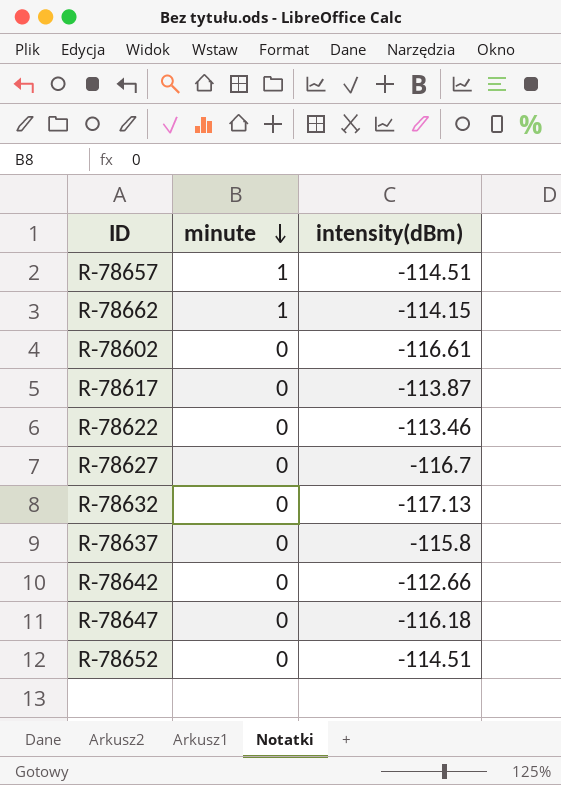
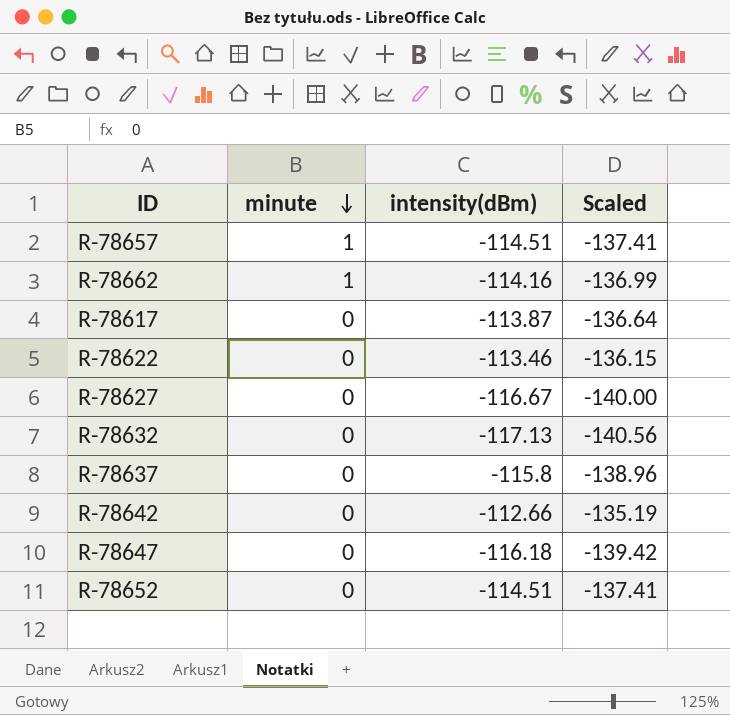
column Scaled | formula: none -> [intensity(dBm)] * 1.2
row R-78602: 0 | -116.61 -> none
R-78662 | intensity(dBm): -114.15 -> -114.16
R-78627 | intensity(dBm): -116.7 -> -116.67

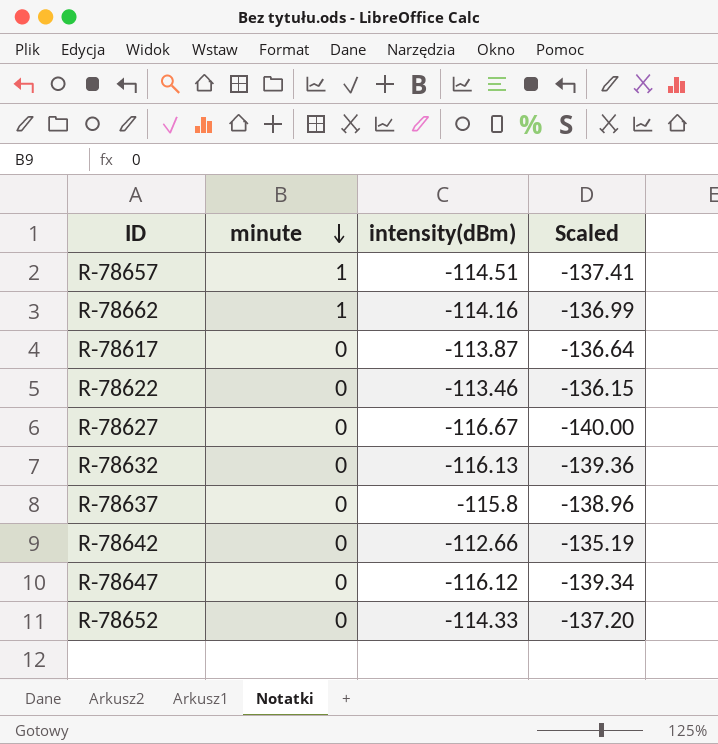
R-78632 | intensity(dBm): -117.13 -> -116.13
R-78632 | Scaled: -140.56 -> -139.36
R-78647 | intensity(dBm): -116.18 -> -116.12
R-78647 | Scaled: -139.42 -> -139.34
R-78652 | intensity(dBm): -114.51 -> -114.33
R-78652 | Scaled: -137.41 -> -137.20

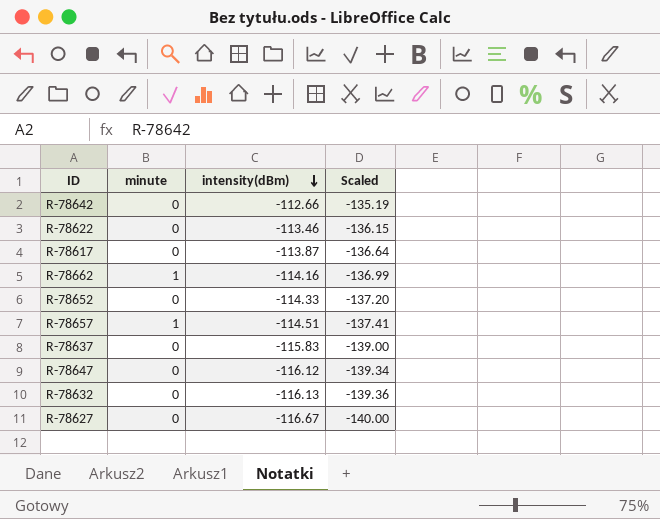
row order: minute descending -> intensity(dBm) descending
R-78637 | intensity(dBm): -115.8 -> -115.83
R-78637 | Scaled: -138.96 -> -139.00

